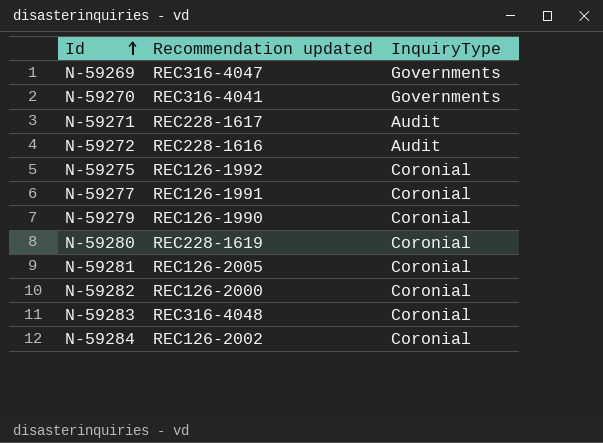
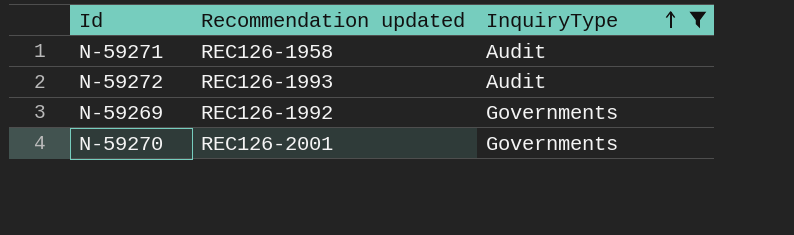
filter: none -> InquiryType != Coronial
row order: Id ascending -> InquiryType ascending
N-59271 | Recommendation updated: REC228-1617 -> REC126-1958
N-59272 | Recommendation updated: REC228-1616 -> REC126-1993
N-59269 | Recommendation updated: REC316-4047 -> REC126-1992
N-59270 | Recommendation updated: REC316-4041 -> REC126-2001

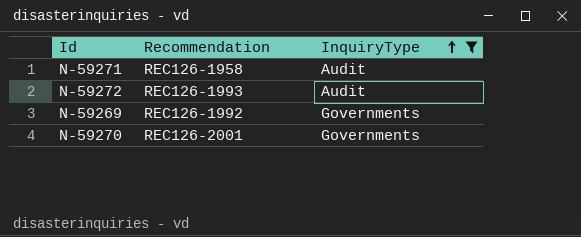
column name: Recommendation updated -> Recommendation

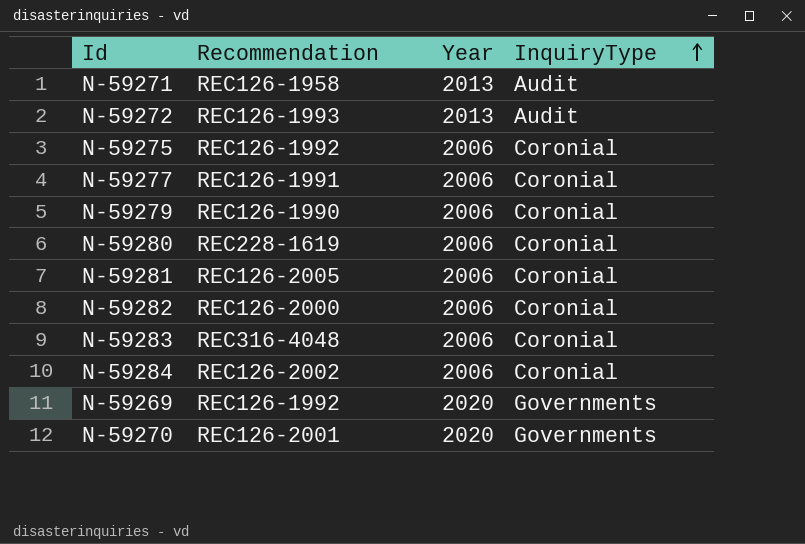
filter: InquiryType != Coronial -> none
column Year | position: none -> 3

